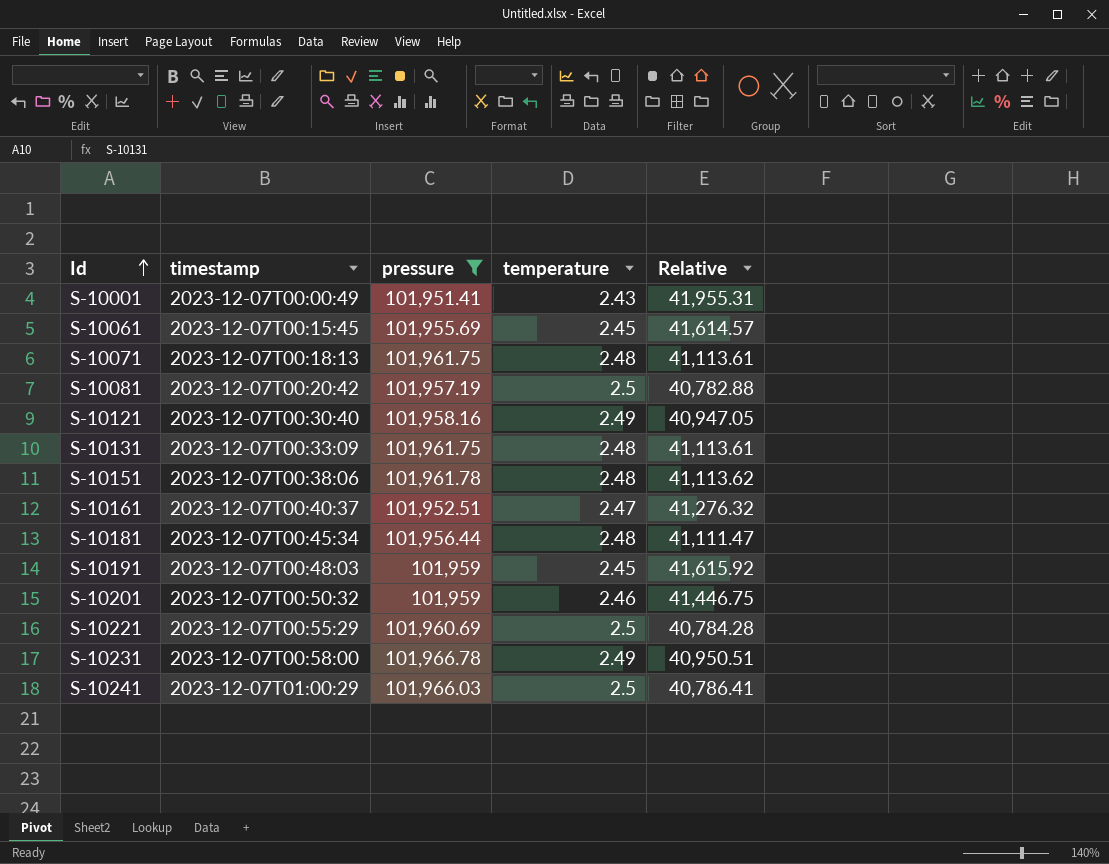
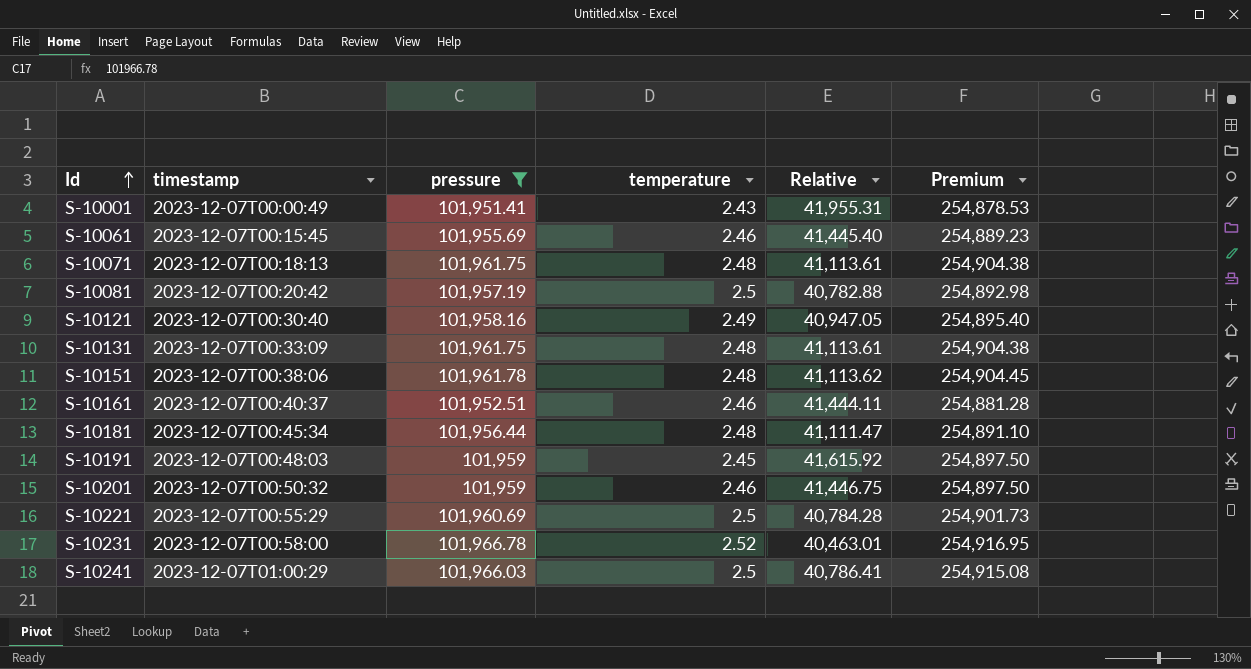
column Premium | formula: none -> [pressure] * 2.5
S-10061 | temperature: 2.45 -> 2.46
S-10061 | Relative: 41,614.57 -> 41,445.40
S-10161 | temperature: 2.47 -> 2.46
S-10161 | Relative: 41,276.32 -> 41,444.11
S-10231 | temperature: 2.49 -> 2.52
S-10231 | Relative: 40,950.51 -> 40,463.01

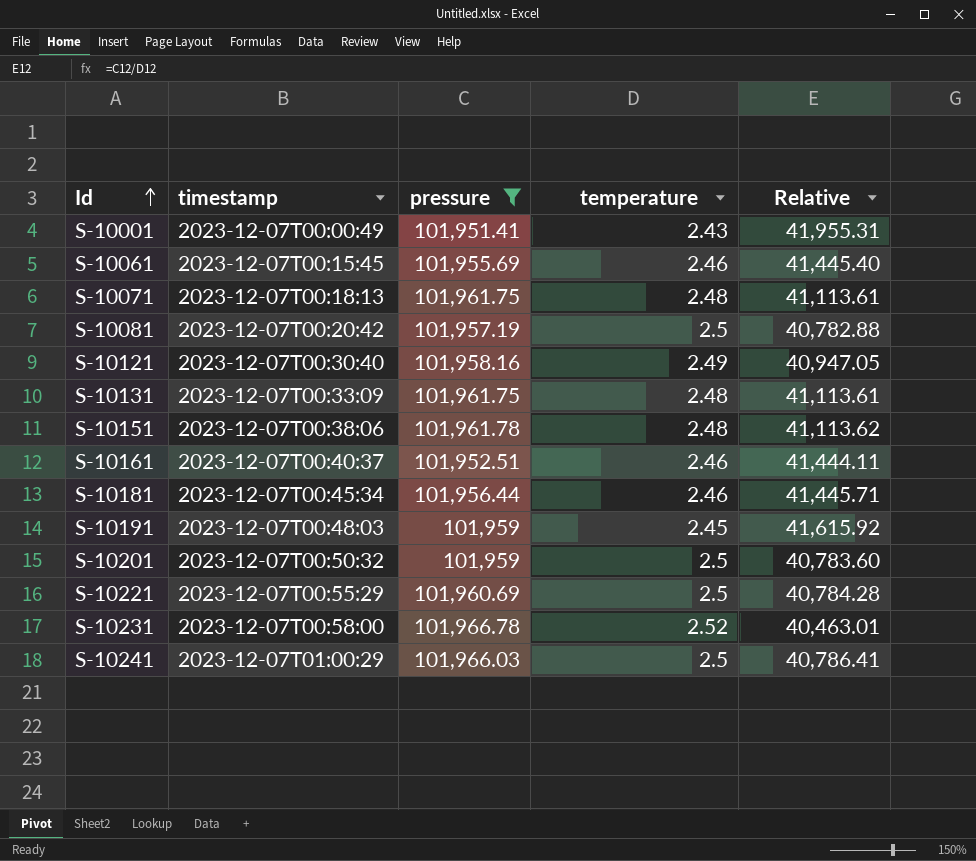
column Premium | formula: [pressure] * 2.5 -> none
S-10181 | temperature: 2.48 -> 2.46
S-10181 | Relative: 41,111.47 -> 41,445.71
S-10201 | temperature: 2.46 -> 2.5
S-10201 | Relative: 41,446.75 -> 40,783.60

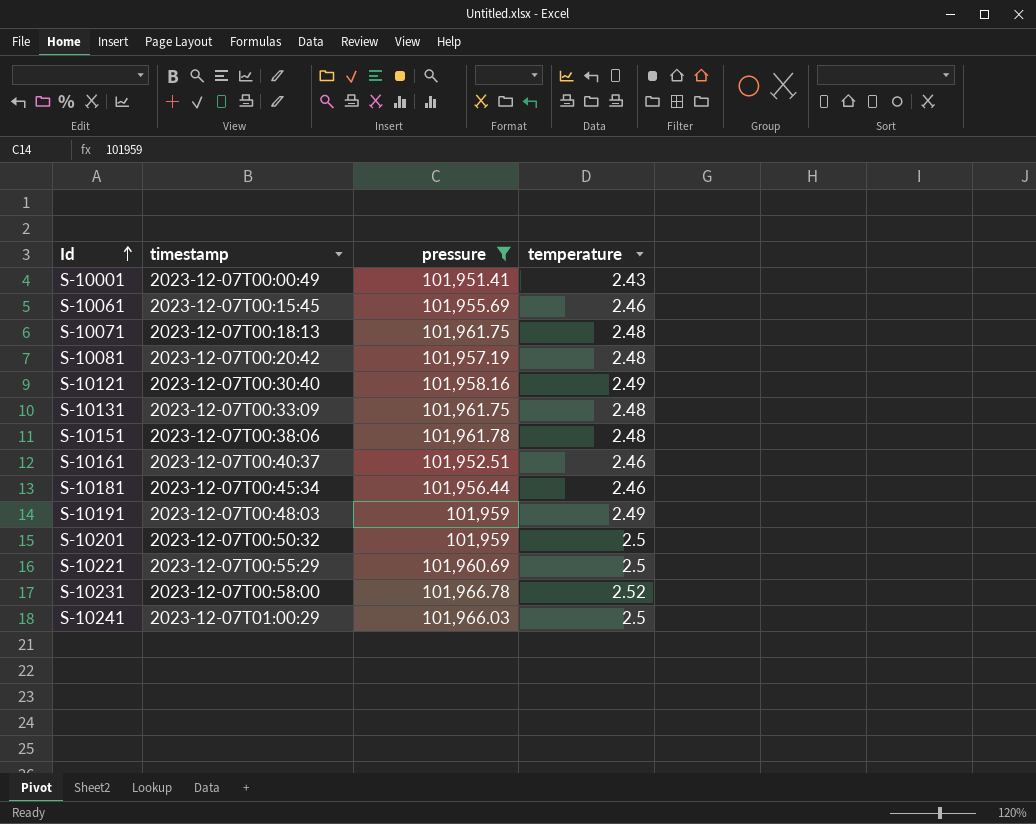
column Relative | formula: [pressure] / [temperature] -> none
S-10081 | temperature: 2.5 -> 2.48
S-10191 | temperature: 2.45 -> 2.49

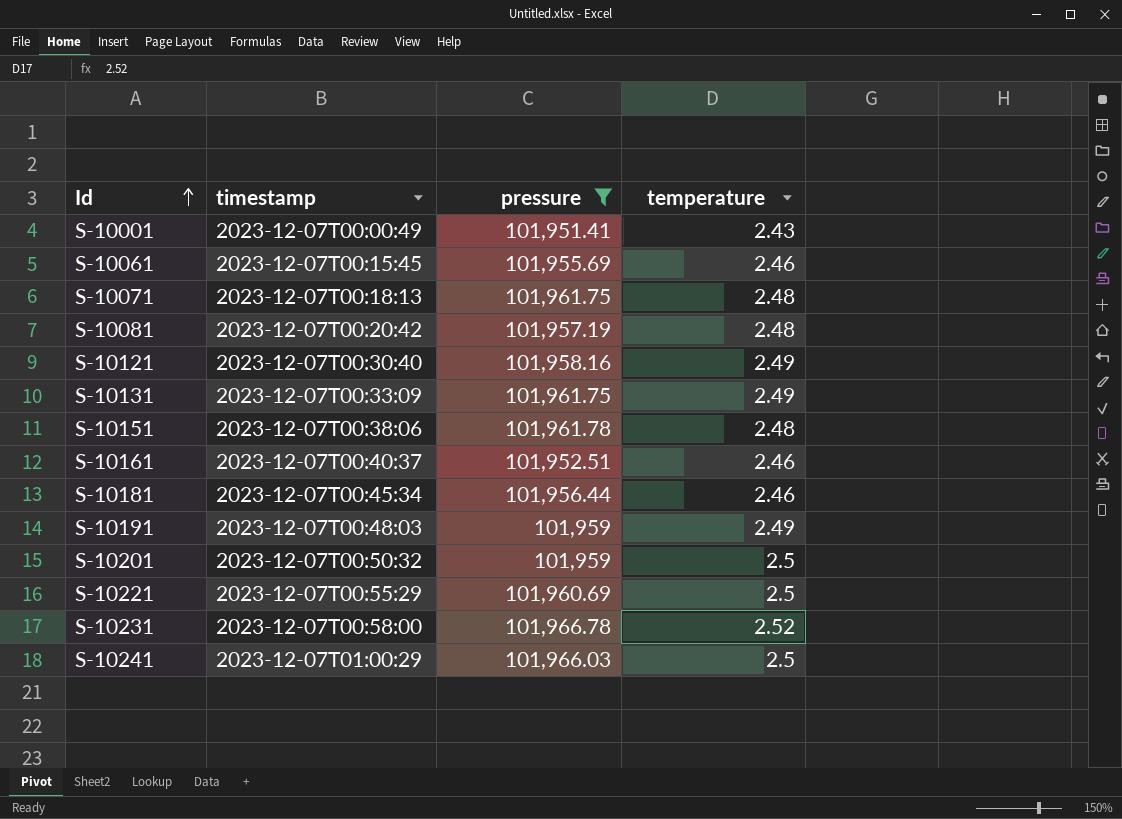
S-10131 | temperature: 2.48 -> 2.49

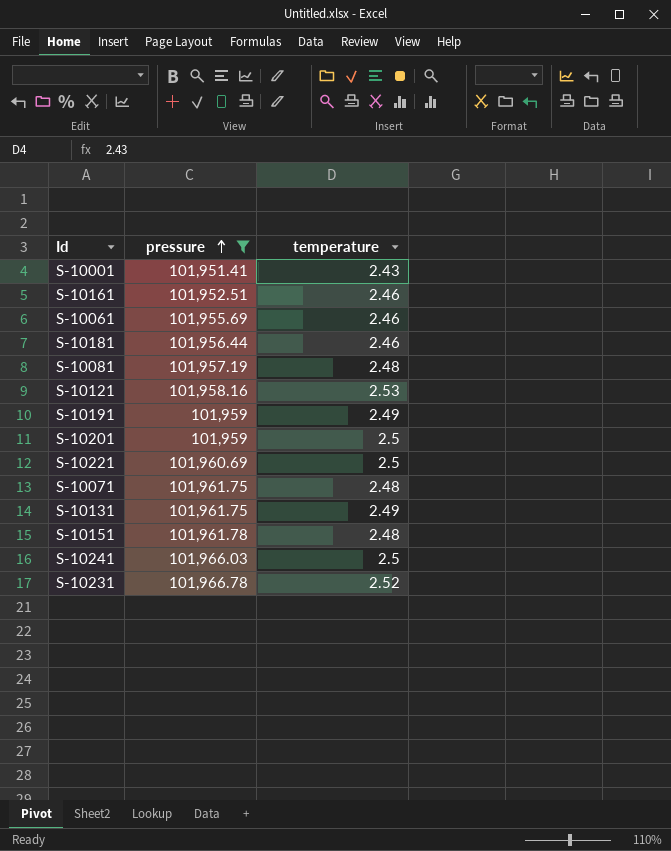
row order: Id ascending -> pressure ascending
column timestamp | position: 2 -> none
S-10121 | temperature: 2.49 -> 2.53

